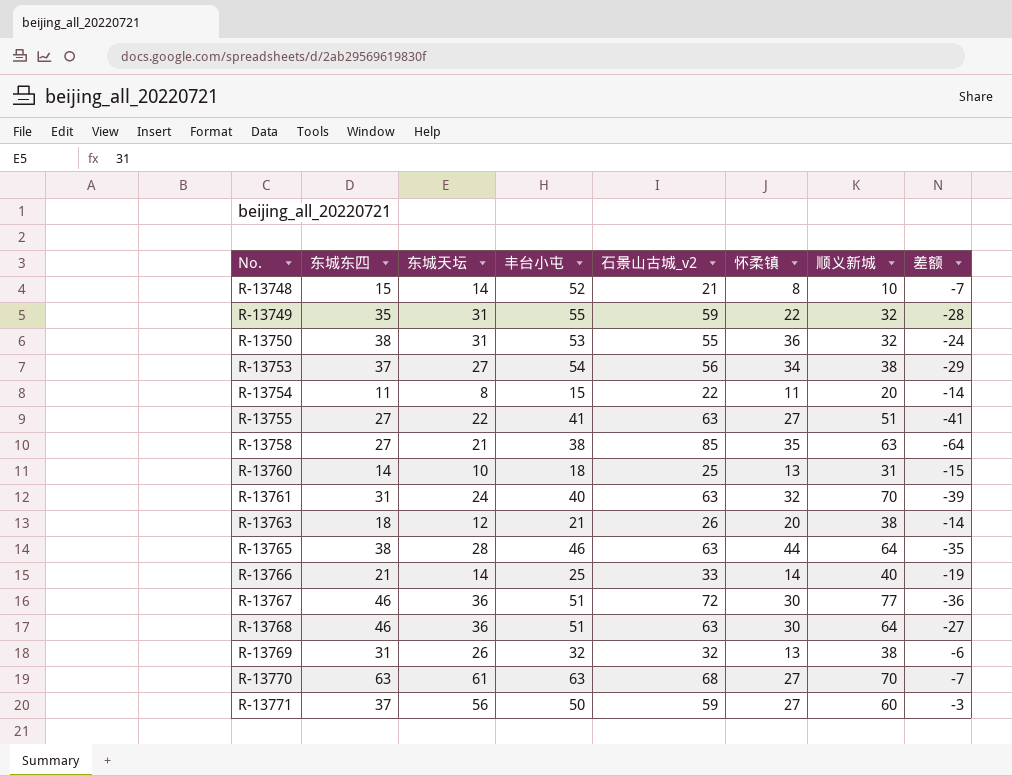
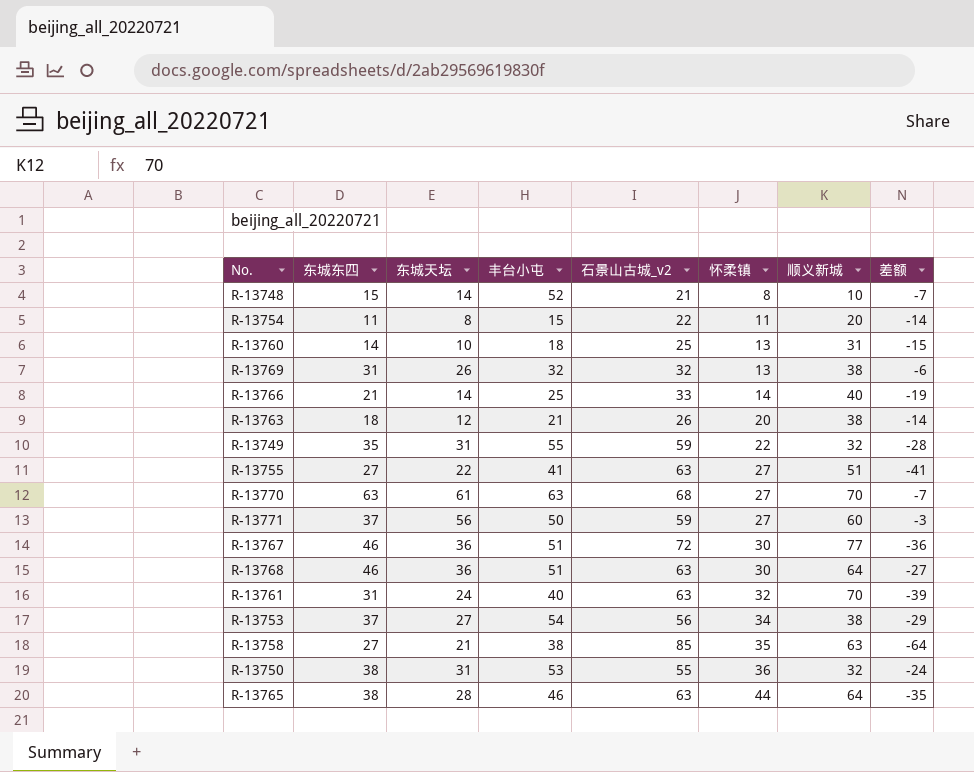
row order: No. ascending -> 怀柔镇 ascending

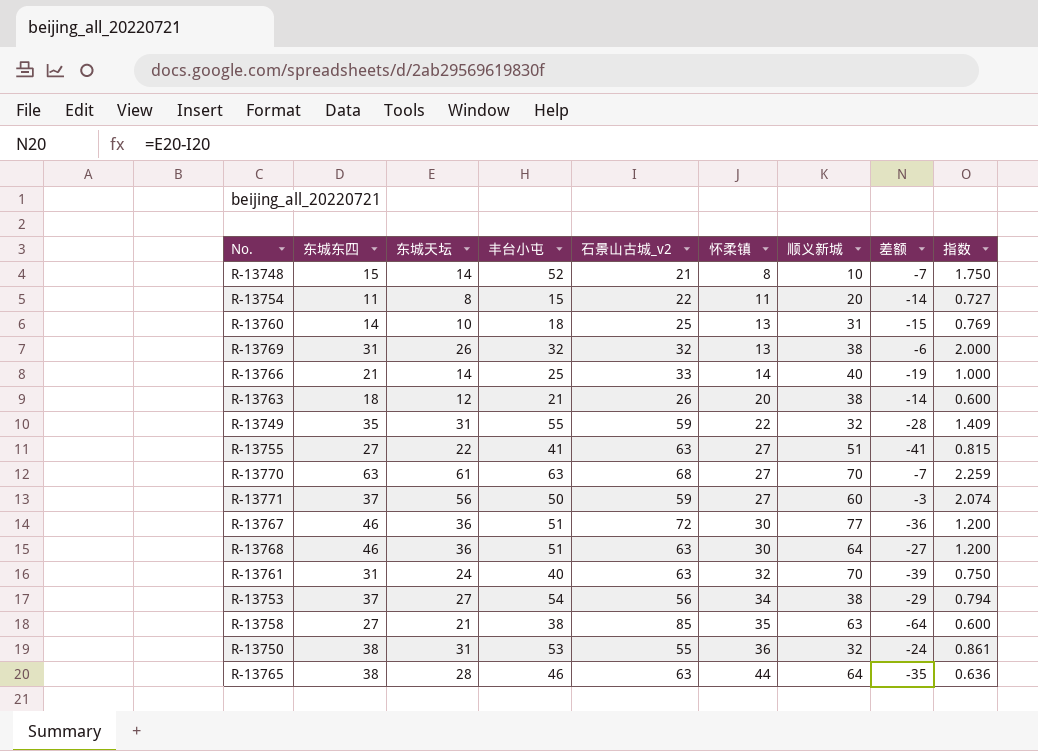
column 指数 | formula: none -> [东城天坛] / [怀柔镇]

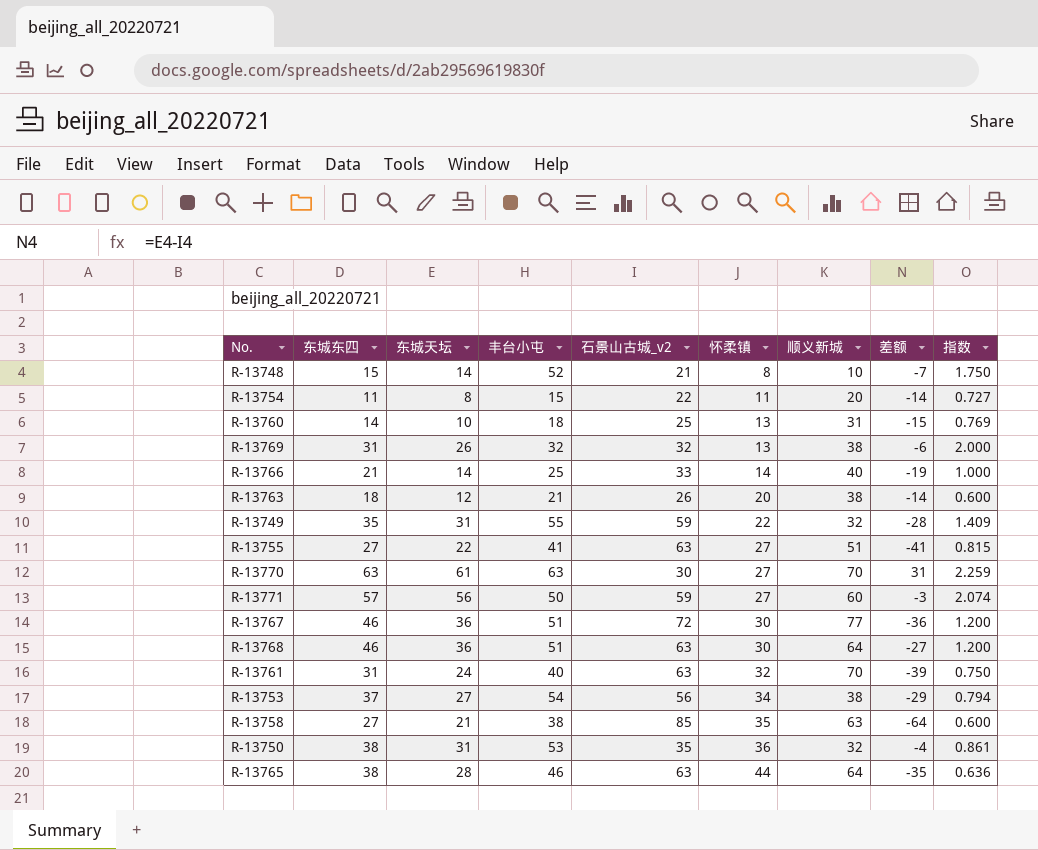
R-13770 | 石景山古城_v2: 68 -> 30
R-13770 | 差额: -7 -> 31
R-13771 | 东城东四: 37 -> 57
R-13750 | 石景山古城_v2: 55 -> 35
R-13750 | 差额: -24 -> -4

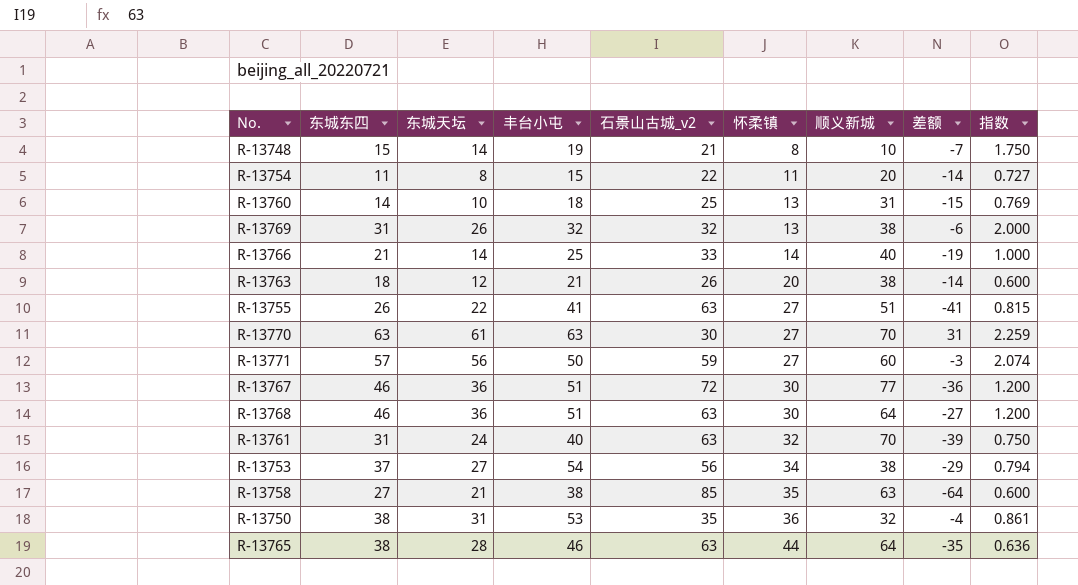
row R-13749: 35 | 31 | 55 | 59 | 22 | 32 | -28 | 1.409 -> none
R-13748 | 丰台小屯: 52 -> 19
R-13755 | 东城东四: 27 -> 26

